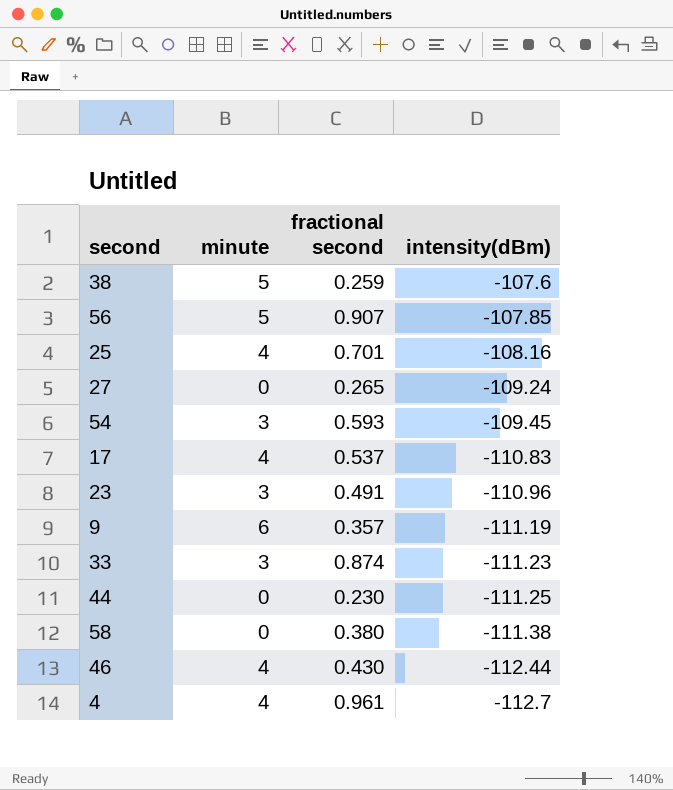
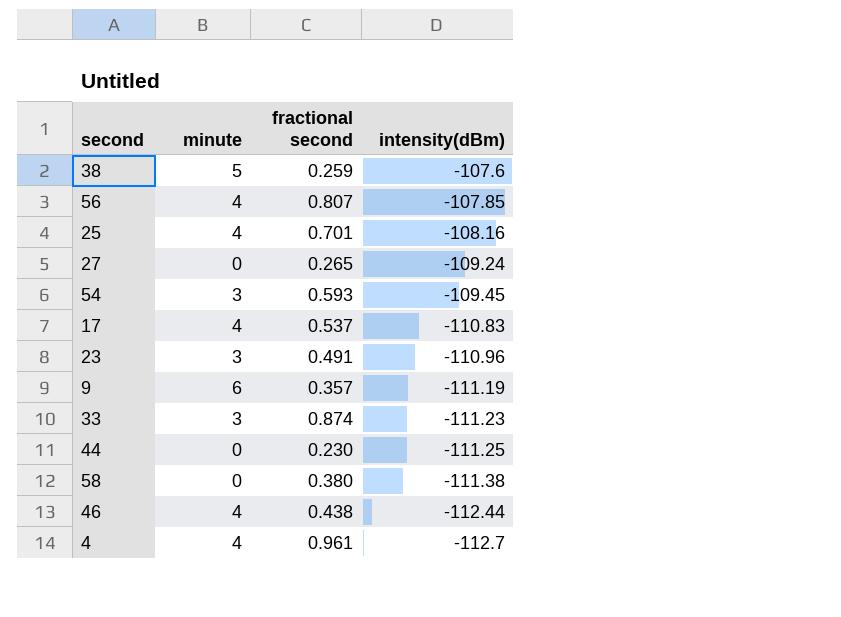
56 | minute: 5 -> 4
56 | fractional second: 0.907 -> 0.807
46 | fractional second: 0.430 -> 0.438

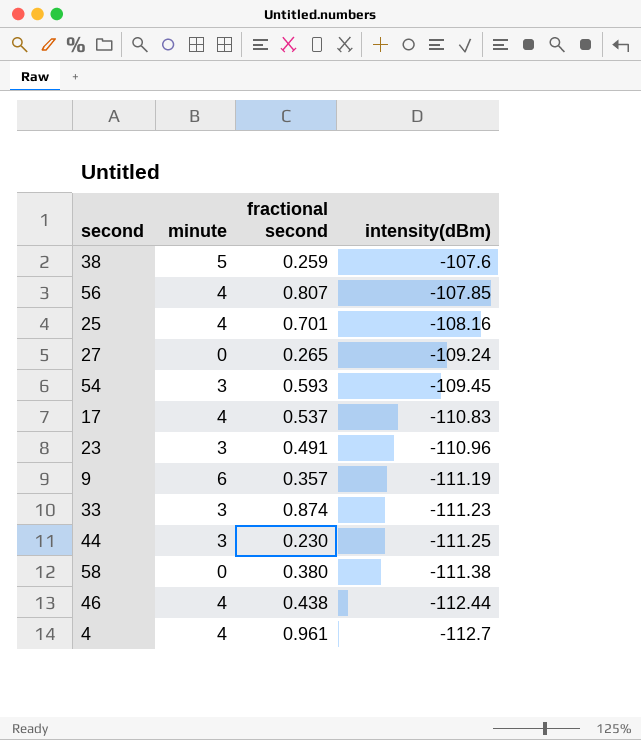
44 | minute: 0 -> 3

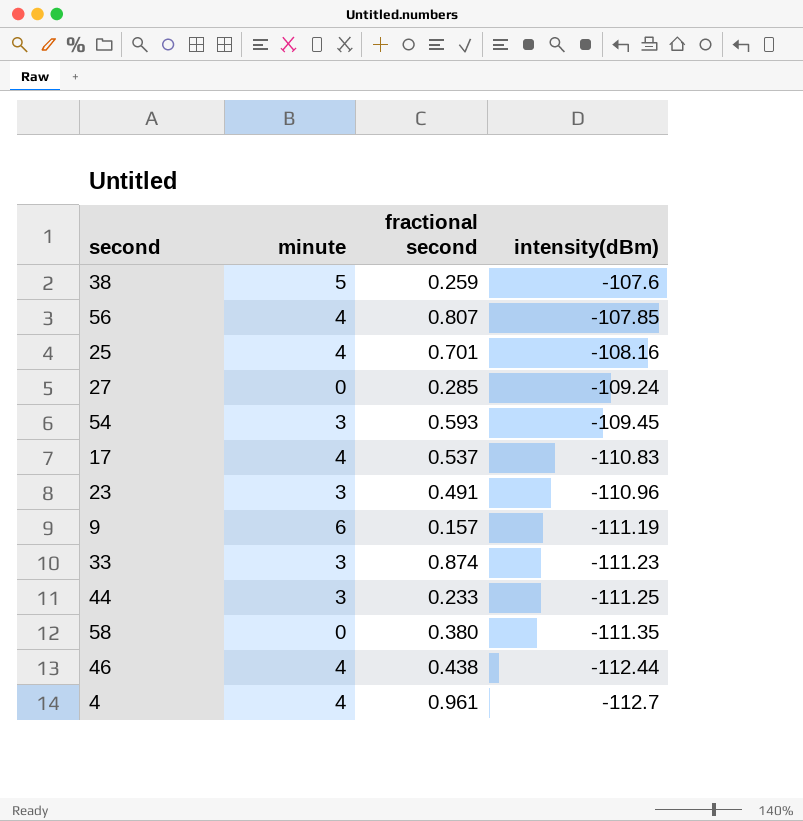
27 | fractional second: 0.265 -> 0.285
9 | fractional second: 0.357 -> 0.157
44 | fractional second: 0.230 -> 0.233
58 | intensity(dBm): -111.38 -> -111.35

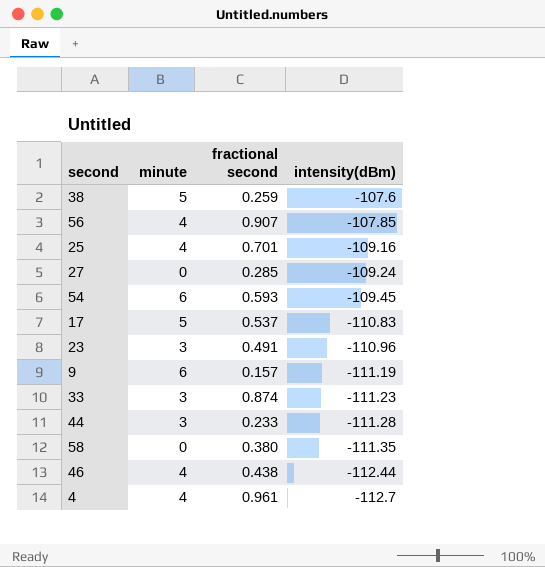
56 | fractional second: 0.807 -> 0.907
25 | intensity(dBm): -108.16 -> -109.16
54 | minute: 3 -> 6
17 | minute: 4 -> 5
44 | intensity(dBm): -111.25 -> -111.28

